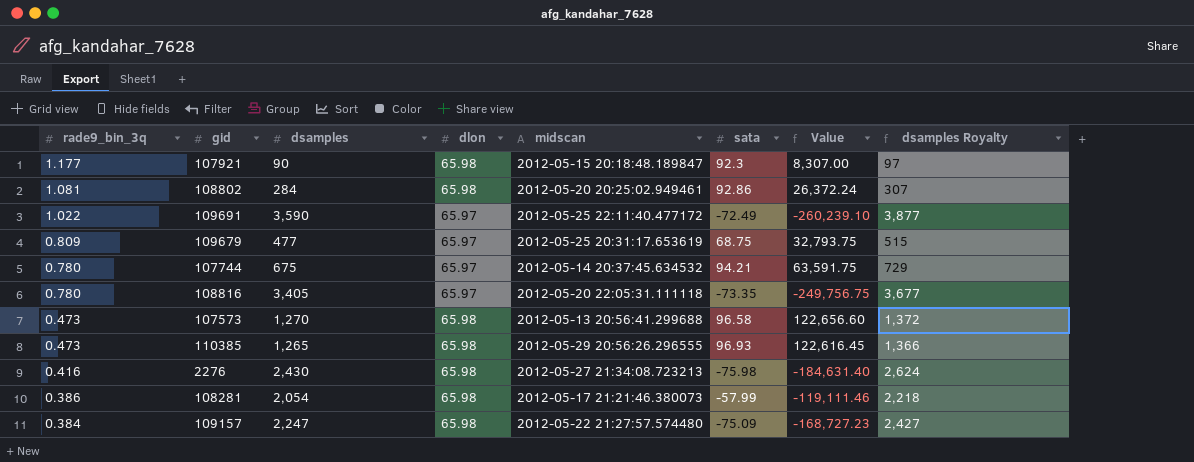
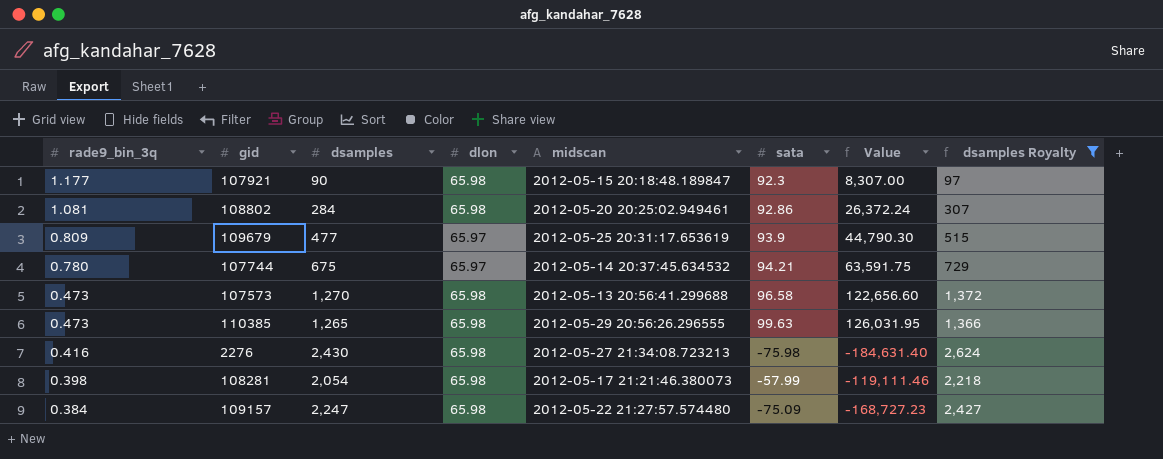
filter: none -> dsamples Royalty <= 2,624
109679 | sata: 68.75 -> 93.9
109679 | Value: 32,793.75 -> 44,790.30
110385 | sata: 96.93 -> 99.63
110385 | Value: 122,616.45 -> 126,031.95
108281 | rade9_bin_3q: 0.386 -> 0.398

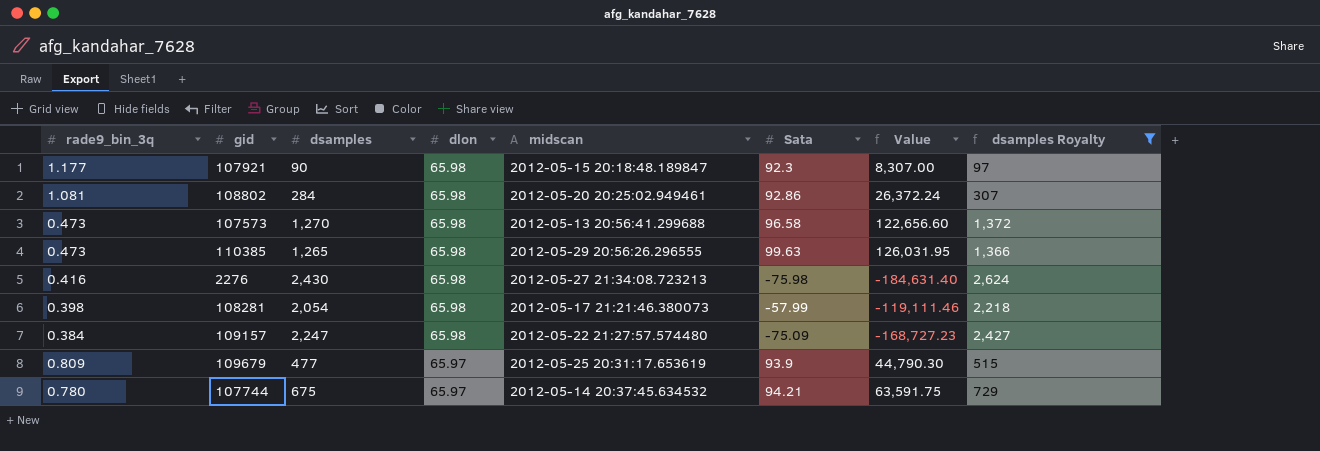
row order: rade9_bin_3q descending -> dlon descending
column name: sata -> Sata

